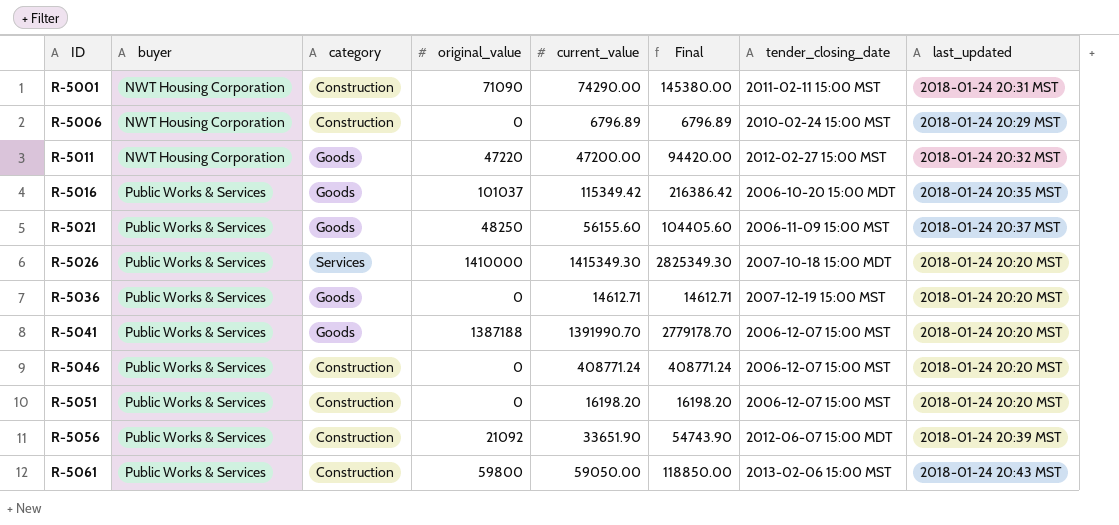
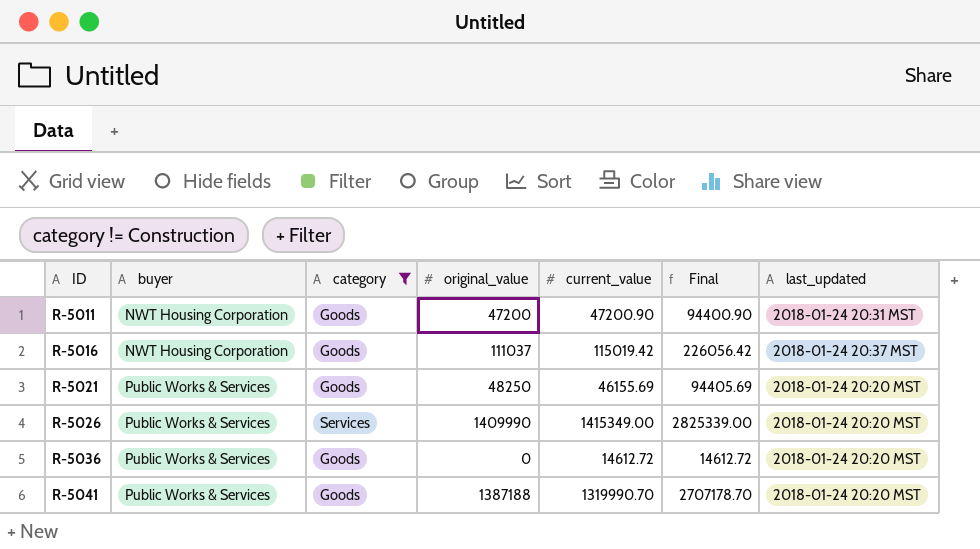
filter: none -> category != Construction
column tender_closing_date | position: 7 -> none
R-5011 | original_value: 47220 -> 47200
R-5011 | current_value: 47200.00 -> 47200.90
R-5011 | Final: 94420.00 -> 94400.90
R-5011 | last_updated: 2018-01-24 20:32 MST -> 2018-01-24 20:31 MST
R-5016 | buyer: Public Works & Services -> NWT Housing Corporation
R-5016 | original_value: 101037 -> 111037
R-5016 | current_value: 115349.42 -> 115019.42
R-5016 | Final: 216386.42 -> 226056.42
R-5016 | last_updated: 2018-01-24 20:35 MST -> 2018-01-24 20:37 MST
R-5021 | current_value: 56155.60 -> 46155.69
R-5021 | Final: 104405.60 -> 94405.69
R-5021 | last_updated: 2018-01-24 20:37 MST -> 2018-01-24 20:20 MST
R-5026 | original_value: 1410000 -> 1409990
R-5026 | current_value: 1415349.30 -> 1415349.00
R-5026 | Final: 2825349.30 -> 2825339.00
R-5036 | current_value: 14612.71 -> 14612.72
R-5036 | Final: 14612.71 -> 14612.72
R-5041 | current_value: 1391990.70 -> 1319990.70
R-5041 | Final: 2779178.70 -> 2707178.70

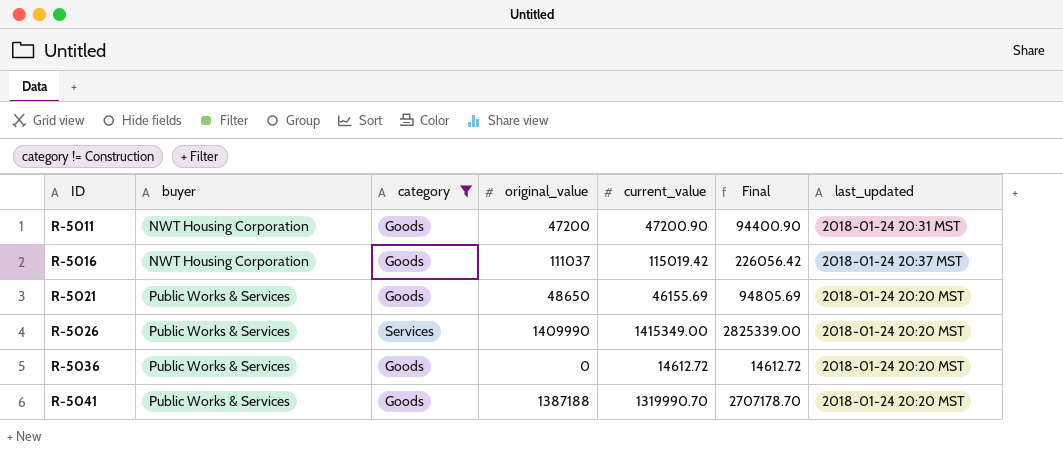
R-5021 | original_value: 48250 -> 48650
R-5021 | Final: 94405.69 -> 94805.69

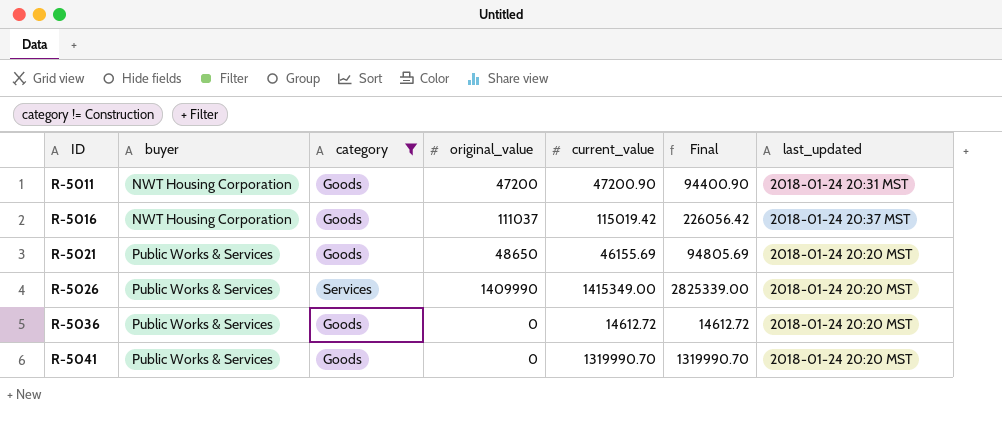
R-5041 | original_value: 1387188 -> 0
R-5041 | Final: 2707178.70 -> 1319990.70

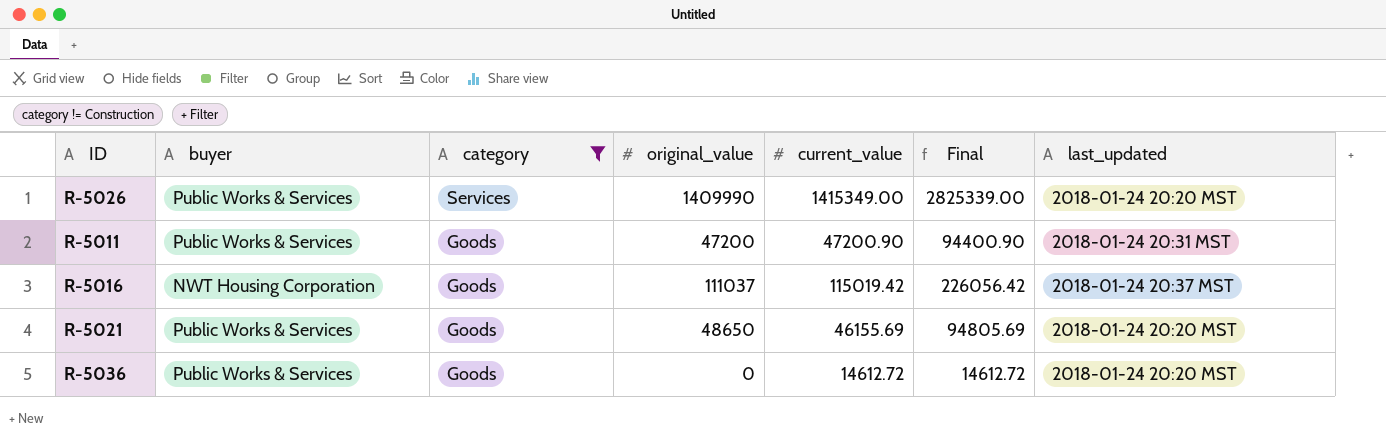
row order: ID ascending -> category descending
row R-5041: Public Works & Services | Goods | 0 | 1319990.70 | 1319990.70 | 2018-01-24 20:20 MST -> none
R-5011 | buyer: NWT Housing Corporation -> Public Works & Services

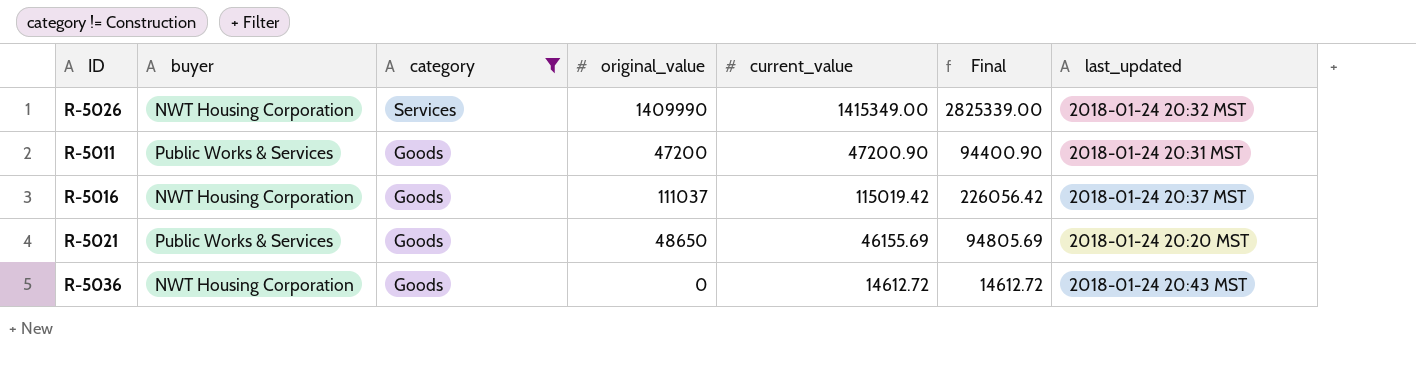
R-5026 | buyer: Public Works & Services -> NWT Housing Corporation
R-5026 | last_updated: 2018-01-24 20:20 MST -> 2018-01-24 20:32 MST
R-5036 | buyer: Public Works & Services -> NWT Housing Corporation
R-5036 | last_updated: 2018-01-24 20:20 MST -> 2018-01-24 20:43 MST

